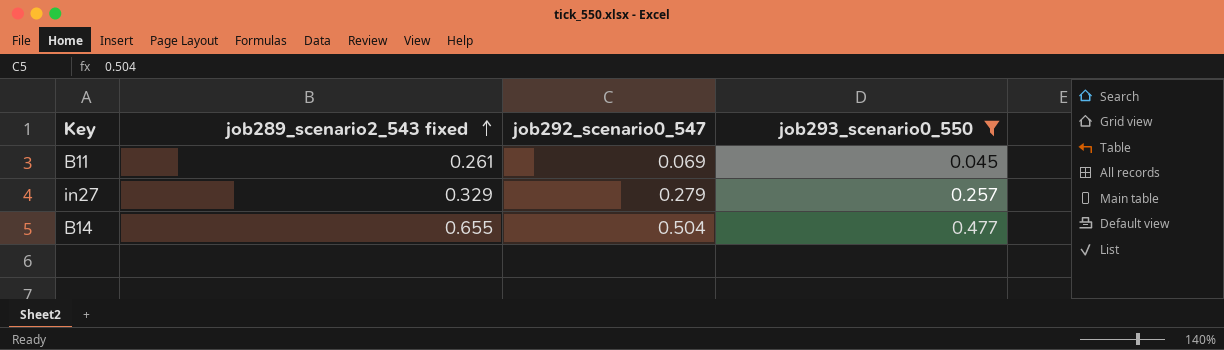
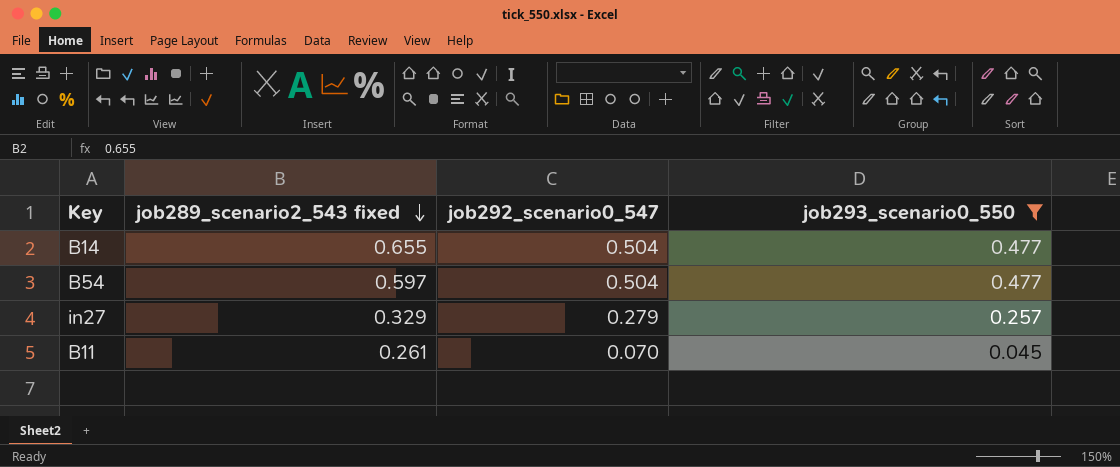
row order: job289_scenario2_543 fixed ascending -> job289_scenario2_543 fixed descending
row B54: none -> 0.597 | 0.504 | 0.477
B11 | job292_scenario0_547: 0.069 -> 0.070

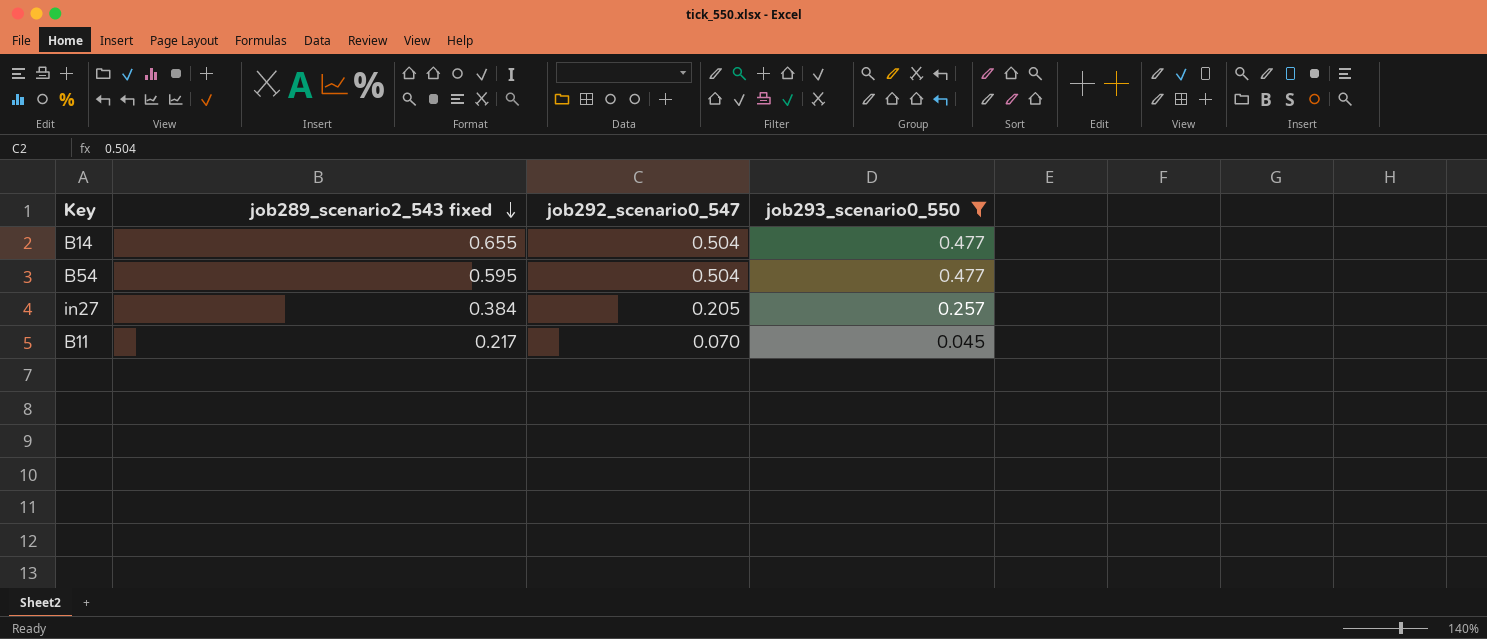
B54 | job289_scenario2_543 fixed: 0.597 -> 0.595
in27 | job289_scenario2_543 fixed: 0.329 -> 0.384
in27 | job292_scenario0_547: 0.279 -> 0.205
B11 | job289_scenario2_543 fixed: 0.261 -> 0.217

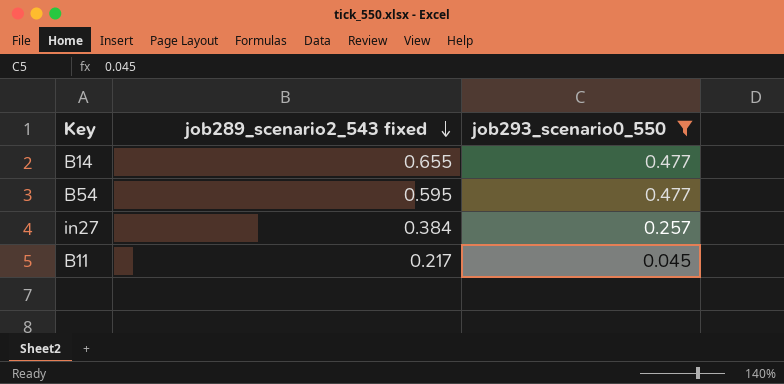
column job292_scenario0_547 | position: 3 -> none

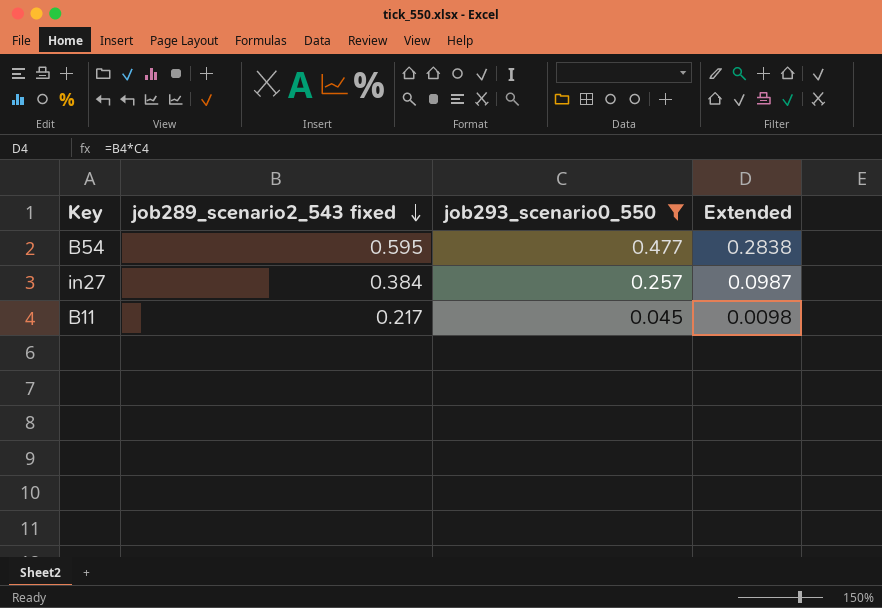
column Extended | formula: none -> [job289_scenario2_543 fixed] * [job293_scenario0_550]
row B14: 0.655 | 0.477 -> none

